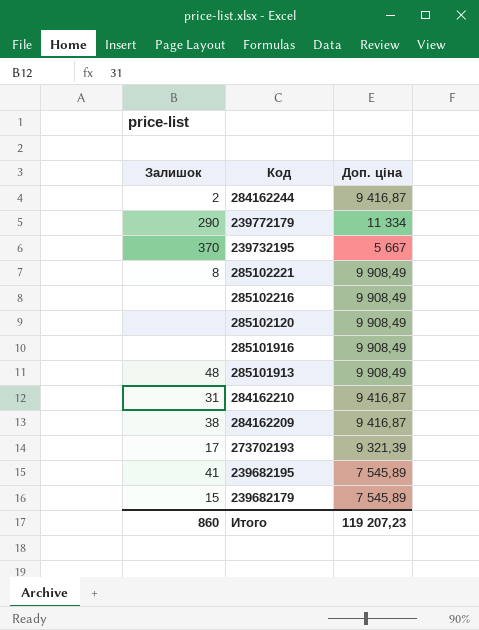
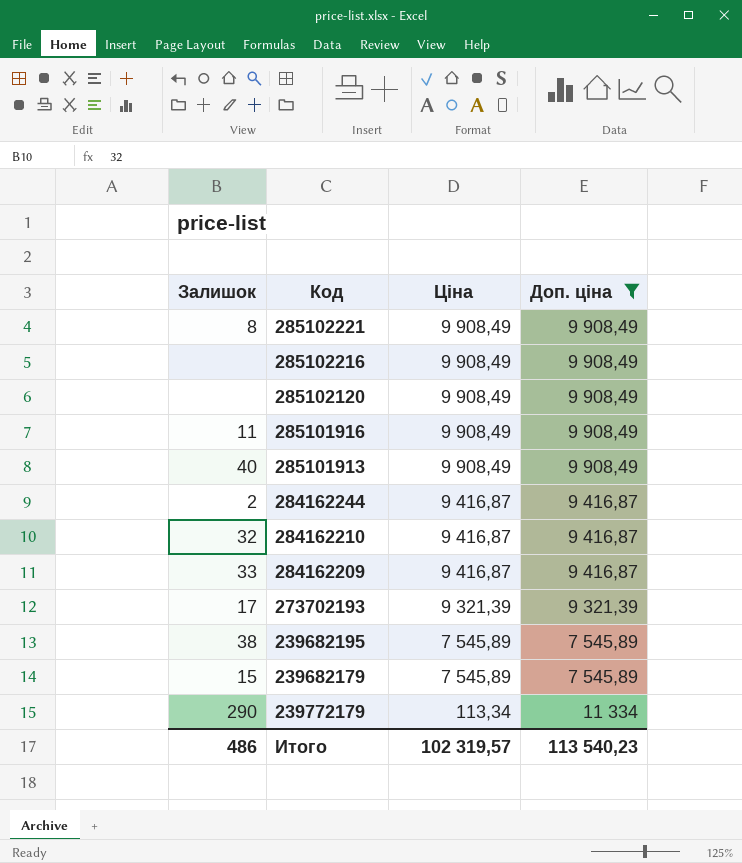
filter: none -> Доп. ціна != 5 667
row order: none -> Ціна descending
column Ціна | position: none -> 3
285101916 | Залишок: none -> 11
285101913 | Залишок: 48 -> 40
284162210 | Залишок: 31 -> 32
284162209 | Залишок: 38 -> 33
239682195 | Залишок: 41 -> 38
Итого | Залишок: 860 -> 486
Итого | Доп. ціна: 119 207,23 -> 113 540,23

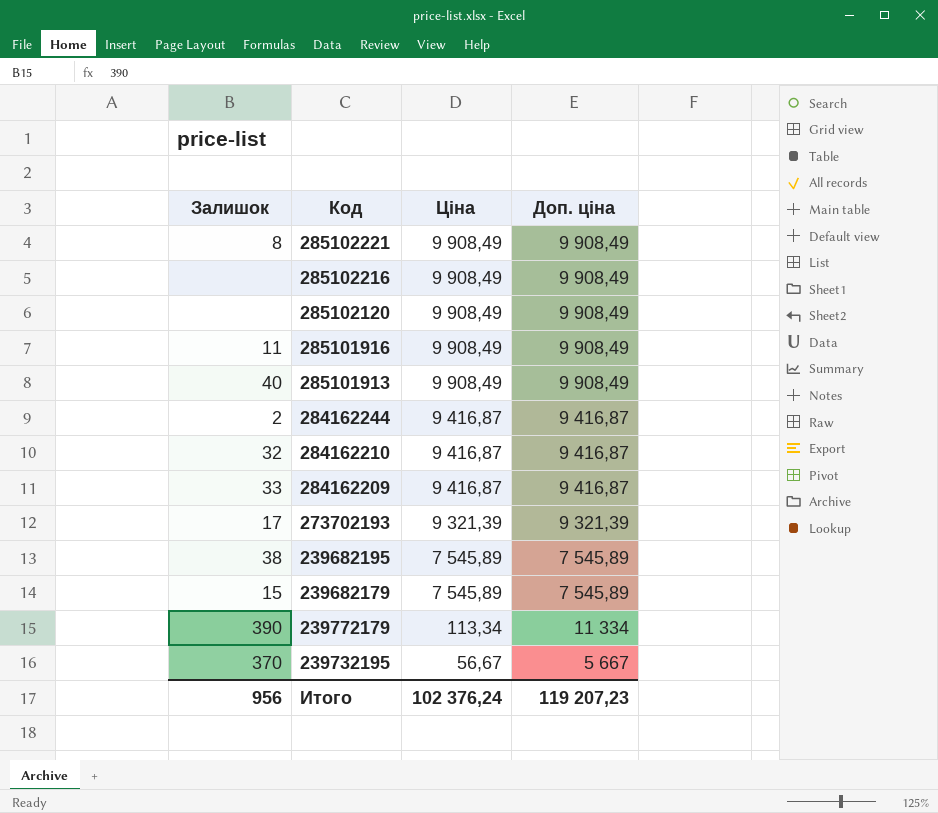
filter: Доп. ціна != 5 667 -> none
239772179 | Залишок: 290 -> 390
Итого | Залишок: 486 -> 956
Итого | Ціна: 102 319,57 -> 102 376,24
Итого | Доп. ціна: 113 540,23 -> 119 207,23

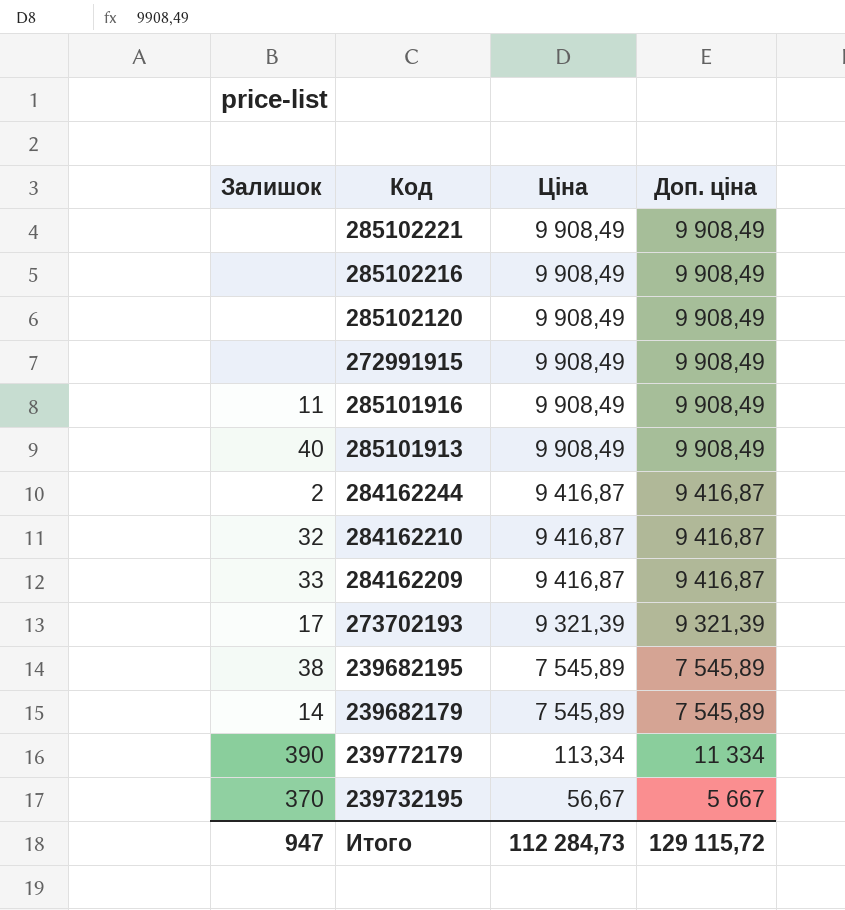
285102221 | Залишок: 8 -> none
row 272991915: none -> none | 9 908,49 | 9 908,49
239682179 | Залишок: 15 -> 14
Итого | Залишок: 956 -> 947
Итого | Ціна: 102 376,24 -> 112 284,73
Итого | Доп. ціна: 119 207,23 -> 129 115,72

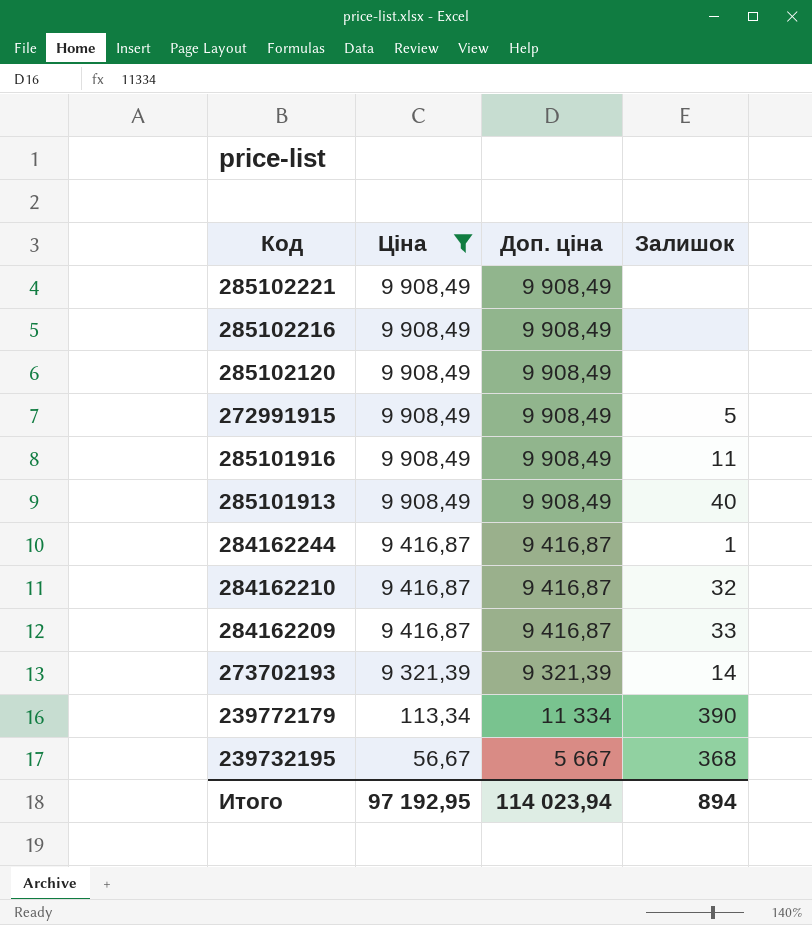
filter: none -> Ціна != 7 545,89
column Залишок | position: 1 -> 4
272991915 | Залишок: none -> 5
284162244 | Залишок: 2 -> 1
273702193 | Залишок: 17 -> 14
239732195 | Залишок: 370 -> 368
Итого | Ціна: 112 284,73 -> 97 192,95
Итого | Доп. ціна: 129 115,72 -> 114 023,94
Итого | Залишок: 947 -> 894

